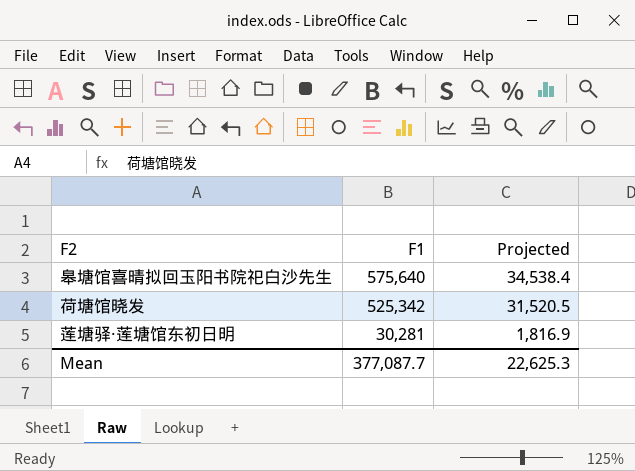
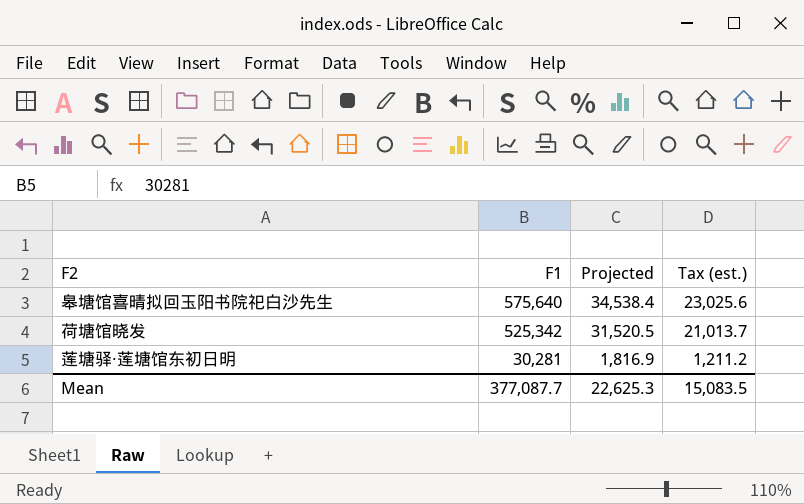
column Tax (est.) | formula: none -> [F1] * 0.04

